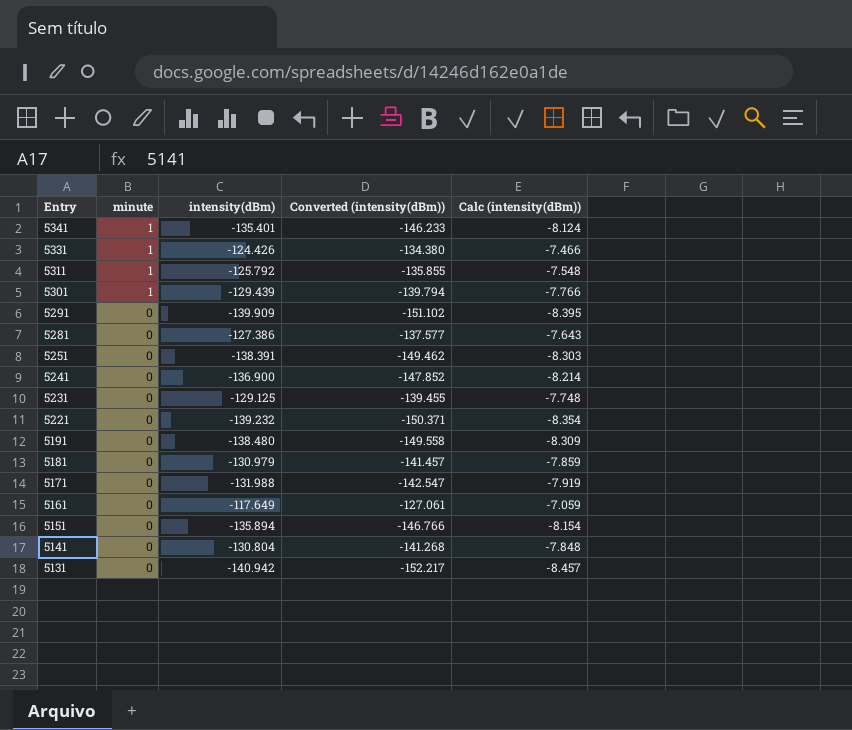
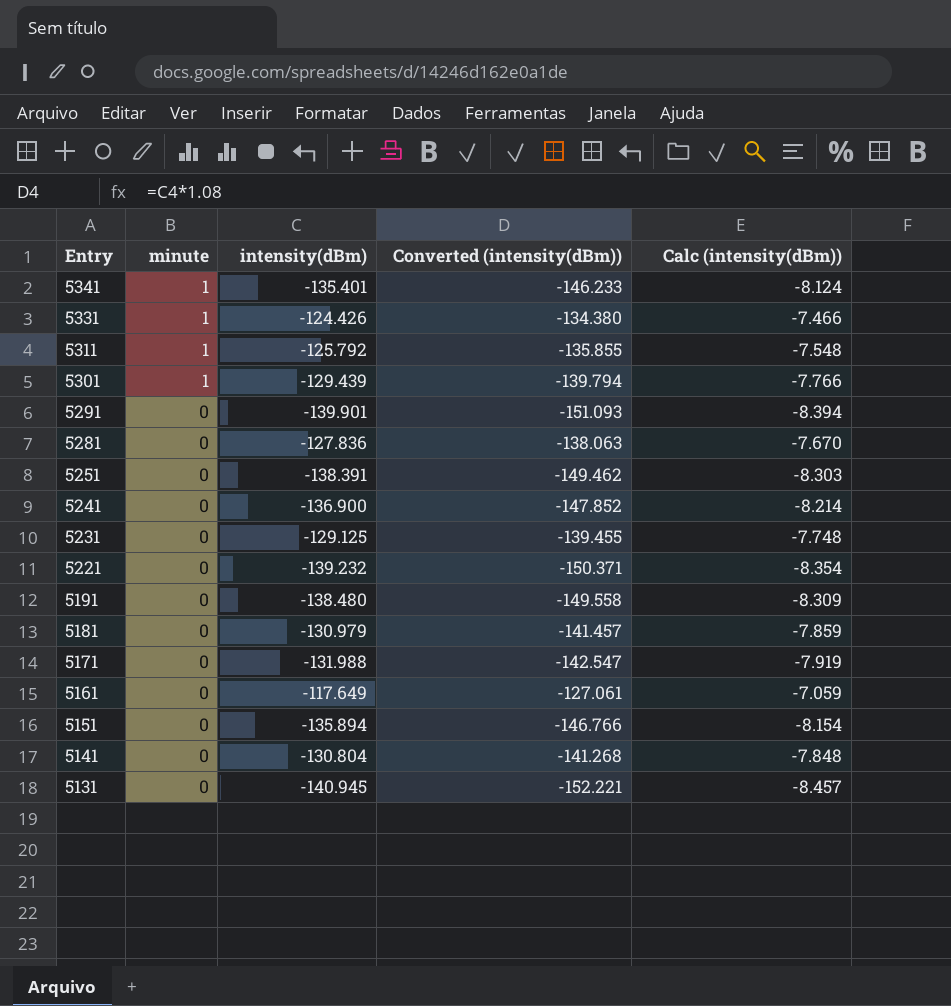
5291 | intensity(dBm): -139.909 -> -139.901
5291 | Converted (intensity(dBm)): -151.102 -> -151.093
5291 | Calc (intensity(dBm)): -8.395 -> -8.394
5281 | intensity(dBm): -127.386 -> -127.836
5281 | Converted (intensity(dBm)): -137.577 -> -138.063
5281 | Calc (intensity(dBm)): -7.643 -> -7.670
5131 | intensity(dBm): -140.942 -> -140.945
5131 | Converted (intensity(dBm)): -152.217 -> -152.221

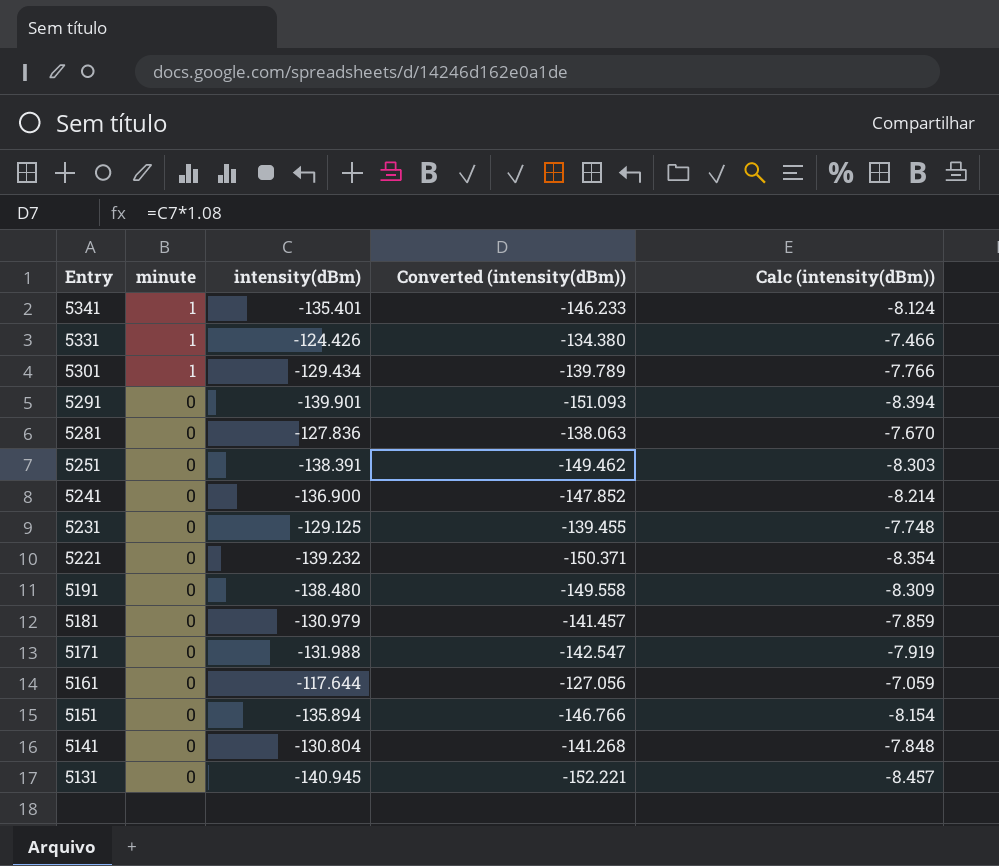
row 5311: 1 | -125.792 | -135.855 | -7.548 -> none
5301 | intensity(dBm): -129.439 -> -129.434
5301 | Converted (intensity(dBm)): -139.794 -> -139.789
5161 | intensity(dBm): -117.649 -> -117.644
5161 | Converted (intensity(dBm)): -127.061 -> -127.056

